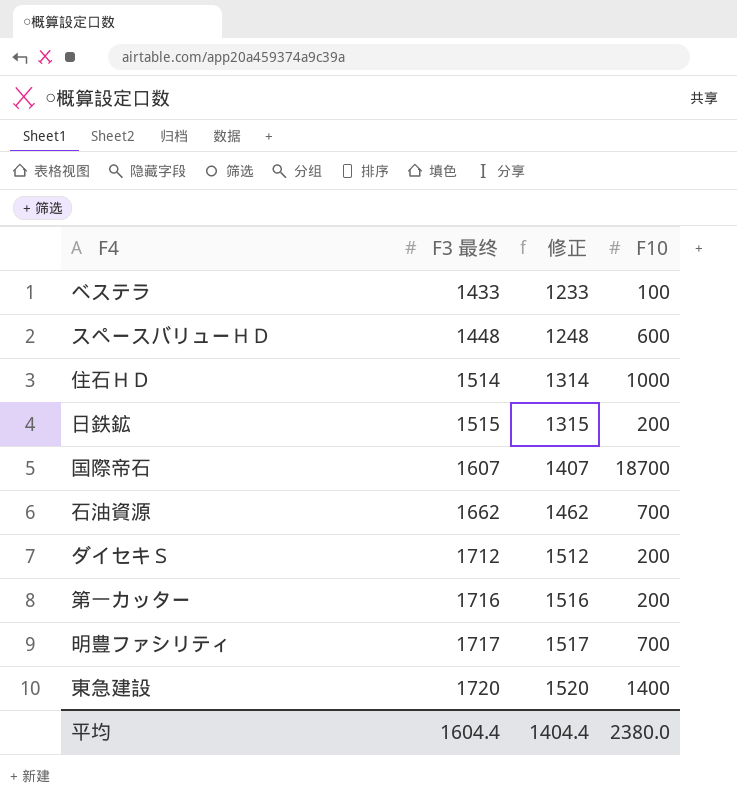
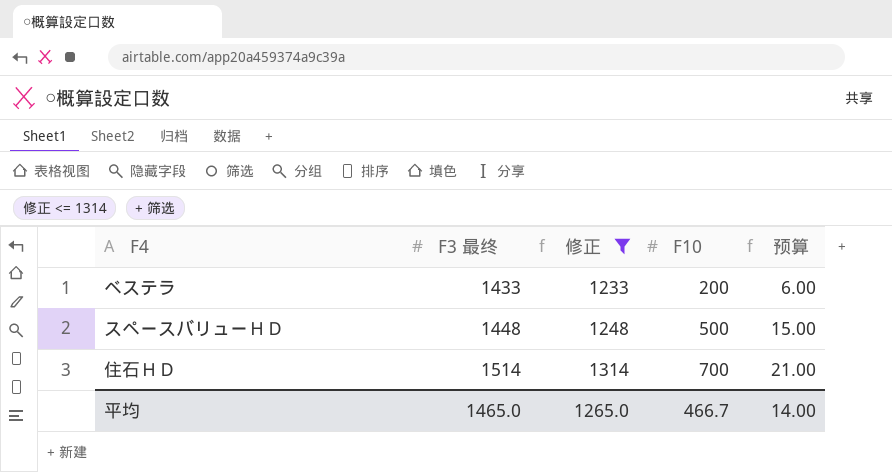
filter: none -> 修正 <= 1314
column 预算 | formula: none -> [F10] * 0.03
ベステラ | F10: 100 -> 200
スペースバリューＨＤ | F10: 600 -> 500
住石ＨＤ | F10: 1000 -> 700
平均 | F3 最终: 1604.4 -> 1465.0
平均 | 修正: 1404.4 -> 1265.0
平均 | F10: 2380.0 -> 466.7

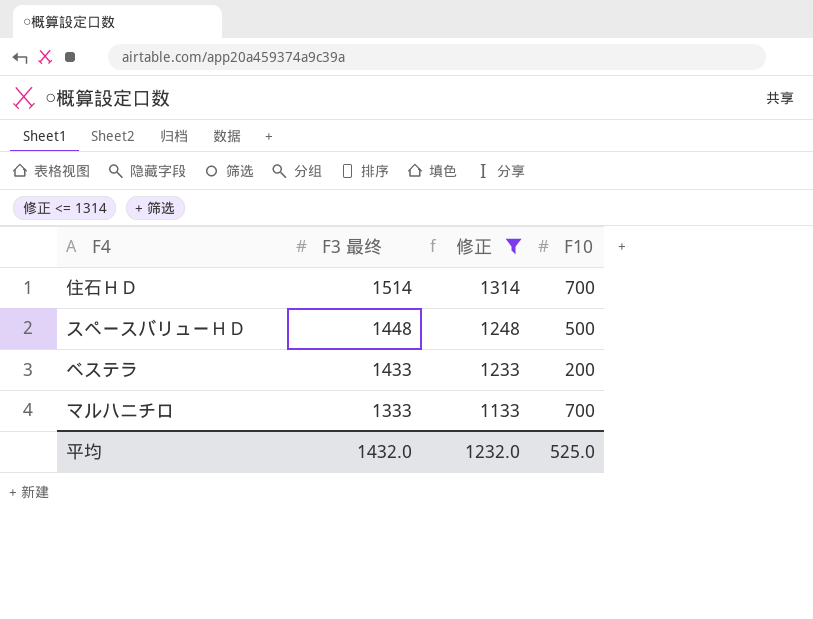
row order: F3 最终 ascending -> F3 最终 descending
column 预算 | formula: [F10] * 0.03 -> none
row マルハニチロ: none -> 1333 | 1133 | 700
平均 | F3 最终: 1465.0 -> 1432.0
平均 | 修正: 1265.0 -> 1232.0
平均 | F10: 466.7 -> 525.0

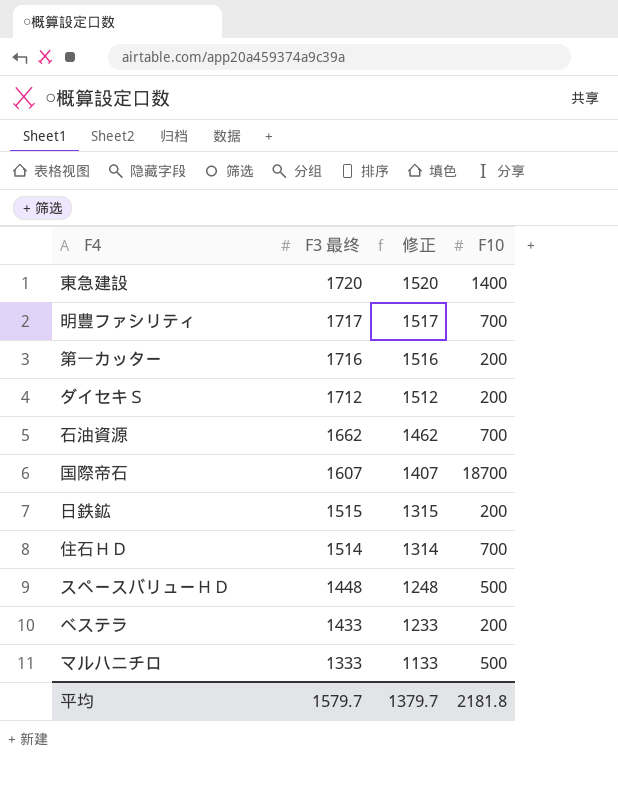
filter: 修正 <= 1314 -> none
マルハニチロ | F10: 700 -> 500
平均 | F3 最终: 1432.0 -> 1579.7
平均 | 修正: 1232.0 -> 1379.7
平均 | F10: 525.0 -> 2181.8

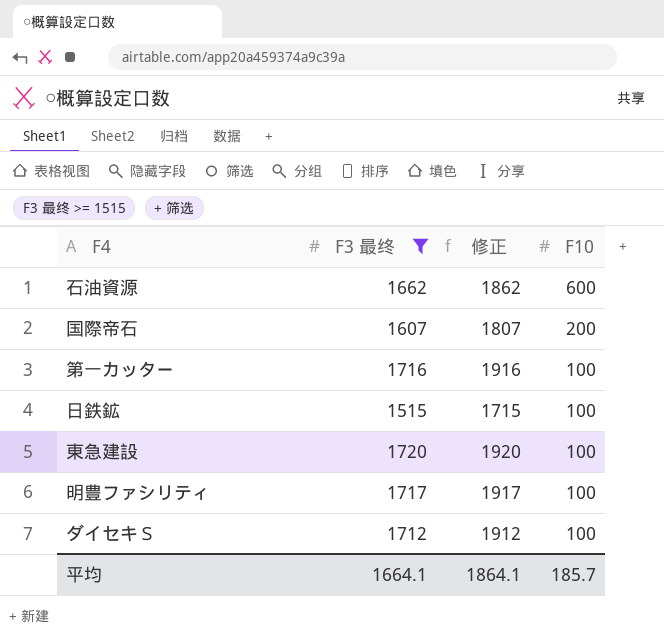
filter: none -> F3 最终 >= 1515
row order: F3 最终 descending -> F10 descending
column 修正 | formula: [F3 最终] - 200 -> [F3 最终] + 200
石油資源 | F10: 700 -> 600
国際帝石 | F10: 18700 -> 200
第一カッター | F10: 200 -> 100
日鉄鉱 | F10: 200 -> 100
東急建設 | F10: 1400 -> 100
明豊ファシリティ | F10: 700 -> 100
ダイセキＳ | F10: 200 -> 100
平均 | F3 最终: 1579.7 -> 1664.1
平均 | 修正: 1379.7 -> 1864.1
平均 | F10: 2181.8 -> 185.7

